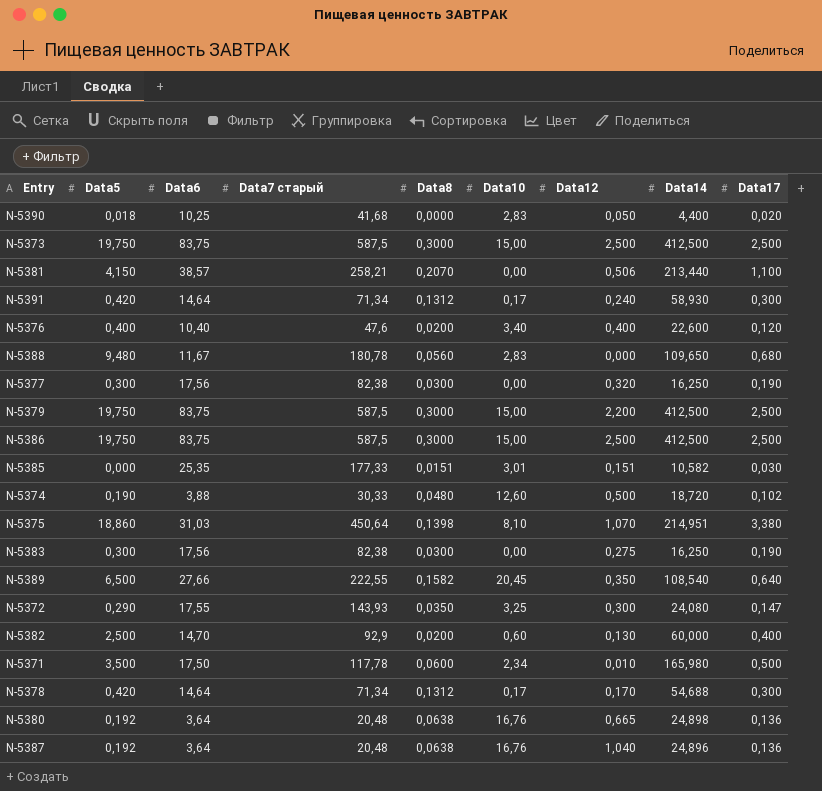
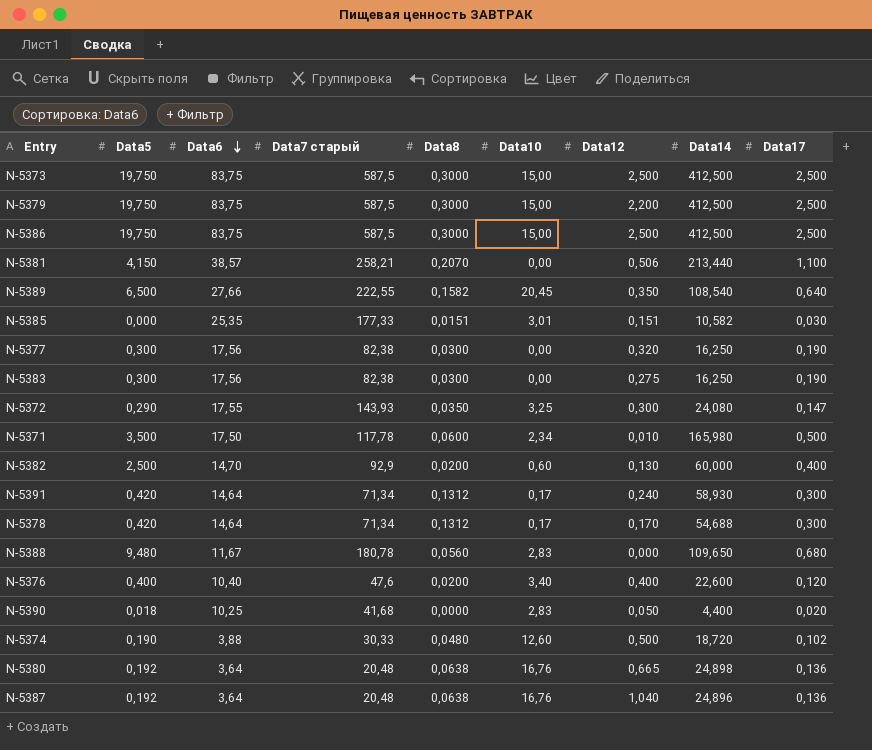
row order: none -> Data6 descending
row N-5375: 18,860 | 31,03 | 450,64 | 0,1398 | 8,10 | 1,070 | 214,951 | 3,380 -> none

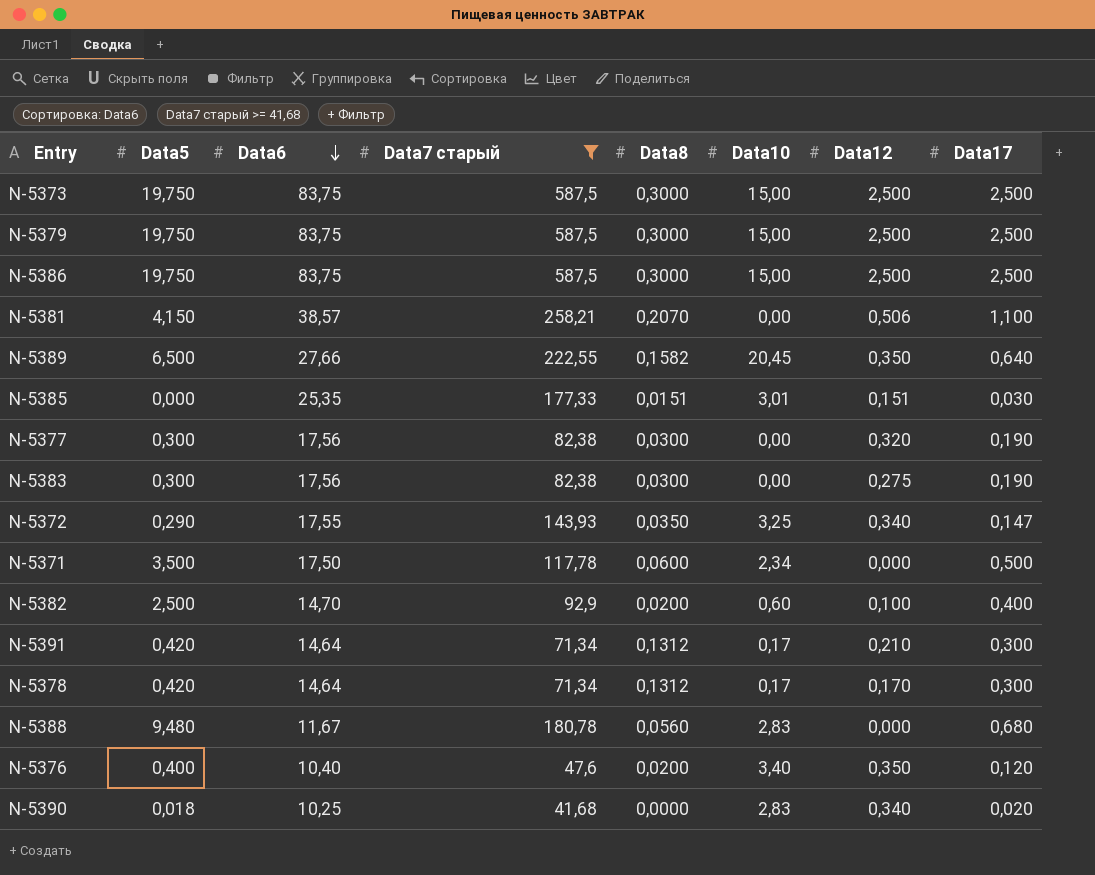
filter: none -> Data7 старый >= 41,68
column Data14 | position: 8 -> none
N-5379 | Data12: 2,200 -> 2,500
N-5372 | Data12: 0,300 -> 0,340
N-5371 | Data12: 0,010 -> 0,000
N-5382 | Data12: 0,130 -> 0,100
N-5391 | Data12: 0,240 -> 0,210
N-5376 | Data12: 0,400 -> 0,350
N-5390 | Data12: 0,050 -> 0,340

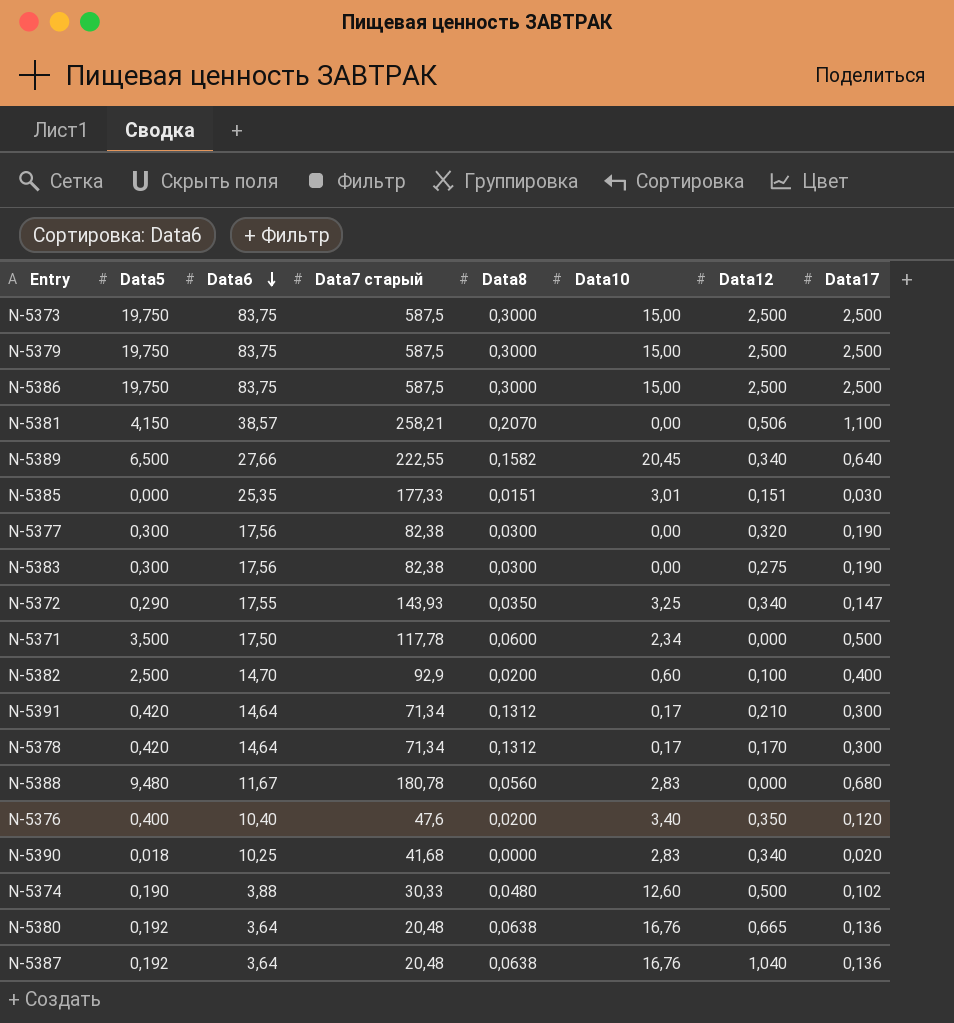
filter: Data7 старый >= 41,68 -> none
N-5389 | Data12: 0,350 -> 0,340

